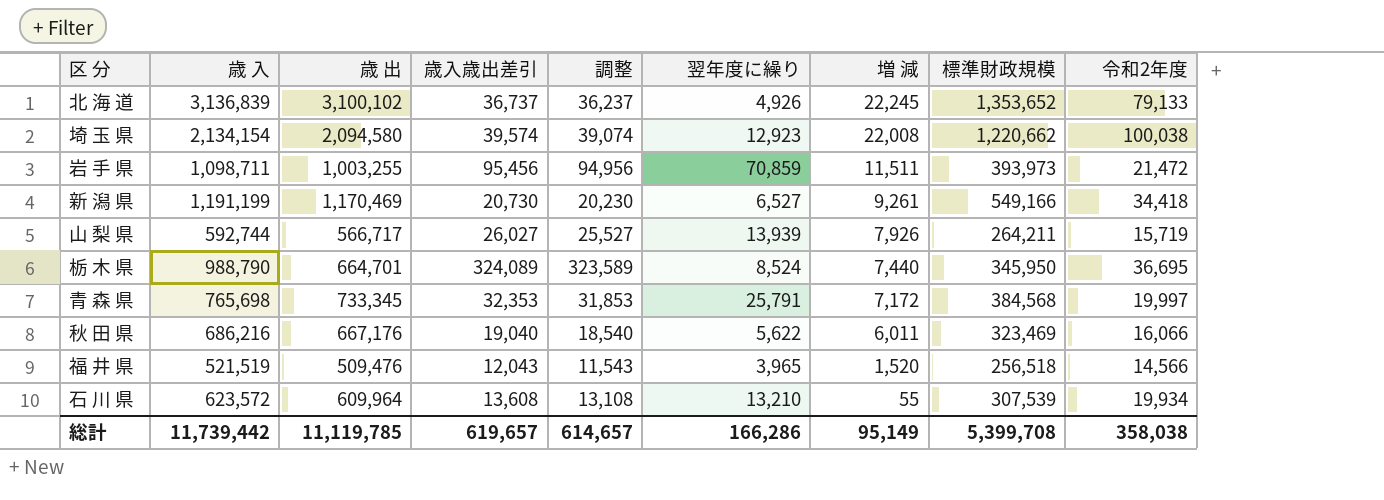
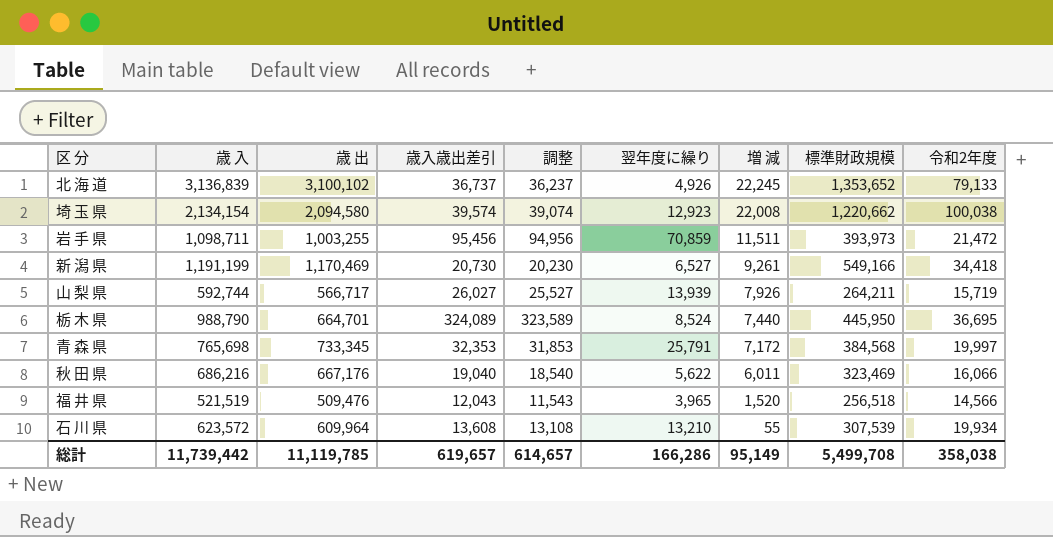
栃 木 県 | 標準財政規模: 345,950 -> 445,950
総計 | 標準財政規模: 5,399,708 -> 5,499,708

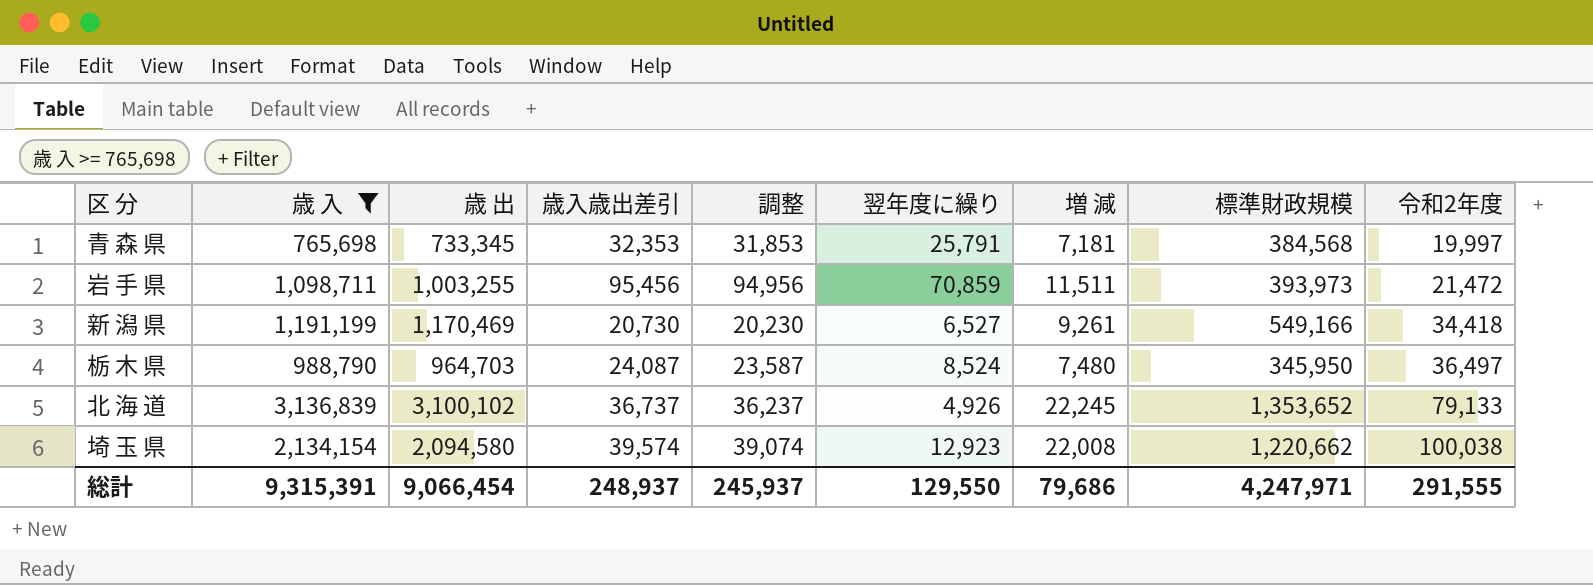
filter: none -> 歳 入 >= 765,698
row order: 増 減 descending -> 令和2年度 ascending
青 森 県 | 増 減: 7,172 -> 7,181
栃 木 県 | 歳 出: 664,701 -> 964,703
栃 木 県 | 歳入歳出差引: 324,089 -> 24,087
栃 木 県 | 調整: 323,589 -> 23,587
栃 木 県 | 増 減: 7,440 -> 7,480
栃 木 県 | 標準財政規模: 445,950 -> 345,950
栃 木 県 | 令和2年度: 36,695 -> 36,497
総計 | 歳 入: 11,739,442 -> 9,315,391
総計 | 歳 出: 11,119,785 -> 9,066,454
総計 | 歳入歳出差引: 619,657 -> 248,937
総計 | 調整: 614,657 -> 245,937
総計 | 翌年度に繰り: 166,286 -> 129,550
総計 | 増 減: 95,149 -> 79,686
総計 | 標準財政規模: 5,499,708 -> 4,247,971
総計 | 令和2年度: 358,038 -> 291,555

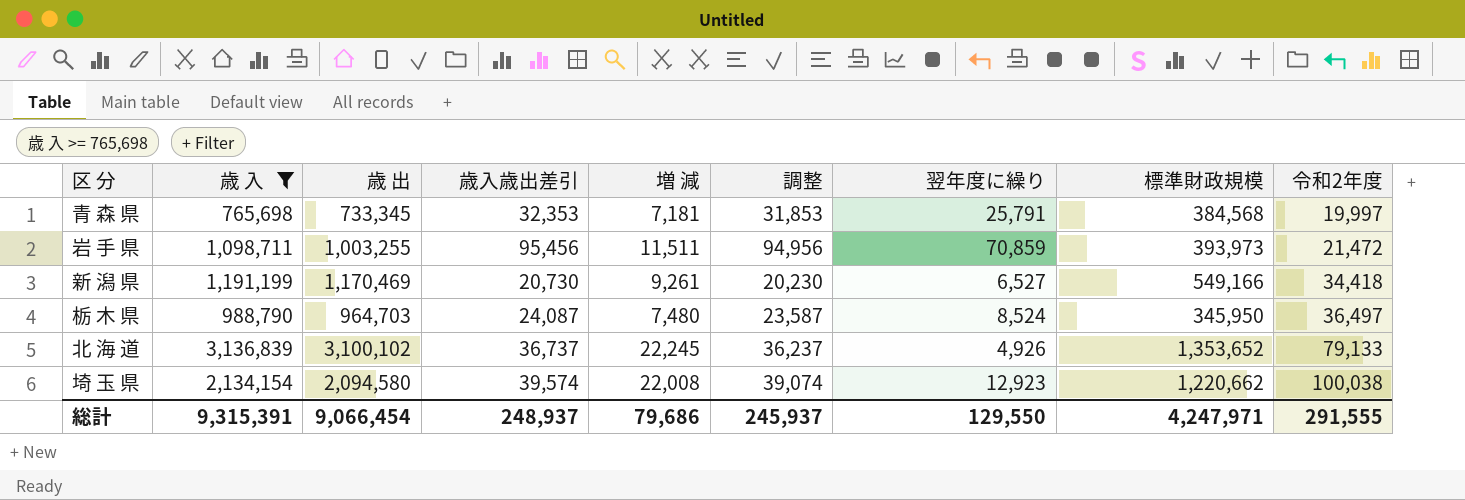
column 増 減 | position: 7 -> 5

